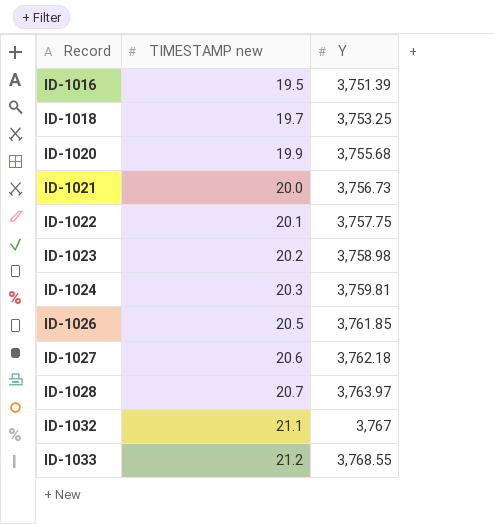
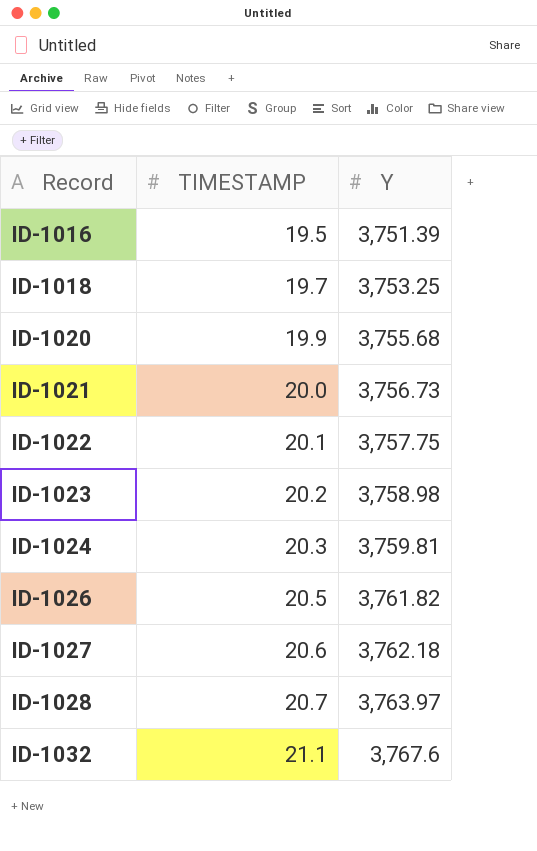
column name: TIMESTAMP new -> TIMESTAMP
row ID-1033: 21.2 | 3,768.55 -> none
ID-1026 | Y: 3,761.85 -> 3,761.82
ID-1032 | Y: 3,767 -> 3,767.6

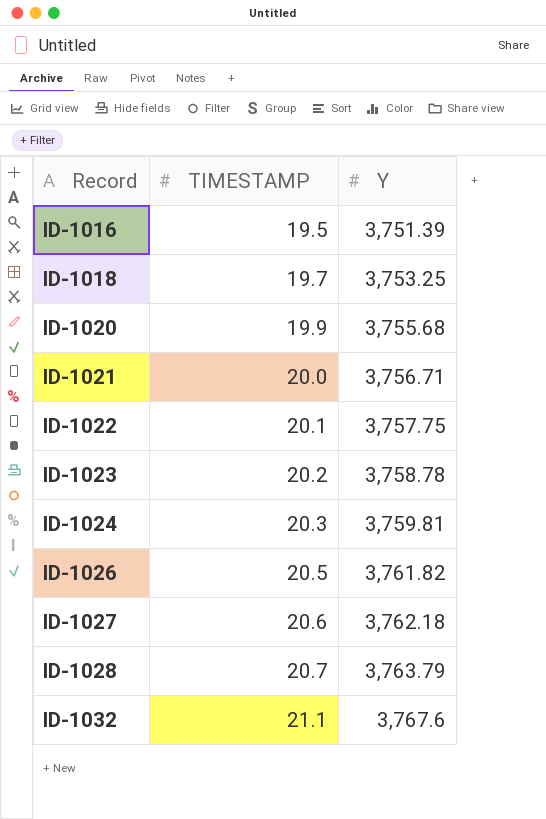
ID-1021 | Y: 3,756.73 -> 3,756.71
ID-1023 | Y: 3,758.98 -> 3,758.78
ID-1028 | Y: 3,763.97 -> 3,763.79

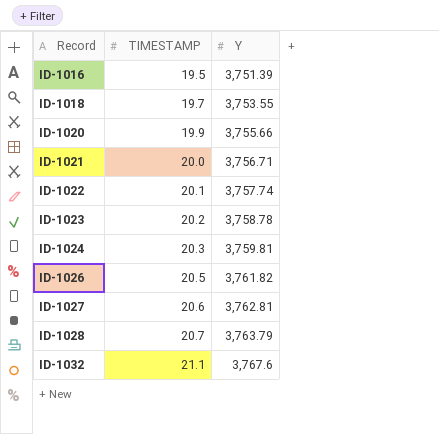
ID-1018 | Y: 3,753.25 -> 3,753.55
ID-1020 | Y: 3,755.68 -> 3,755.66
ID-1022 | Y: 3,757.75 -> 3,757.74
ID-1027 | Y: 3,762.18 -> 3,762.81

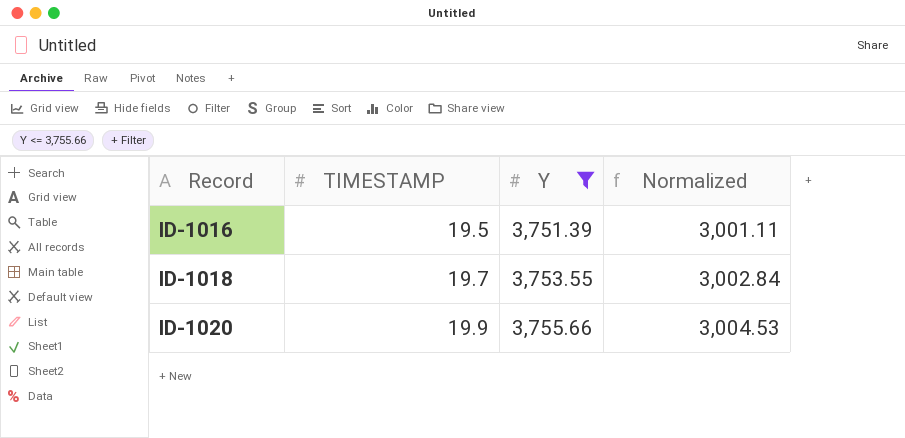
filter: none -> Y <= 3,755.66
column Normalized | formula: none -> [Y] * 0.8

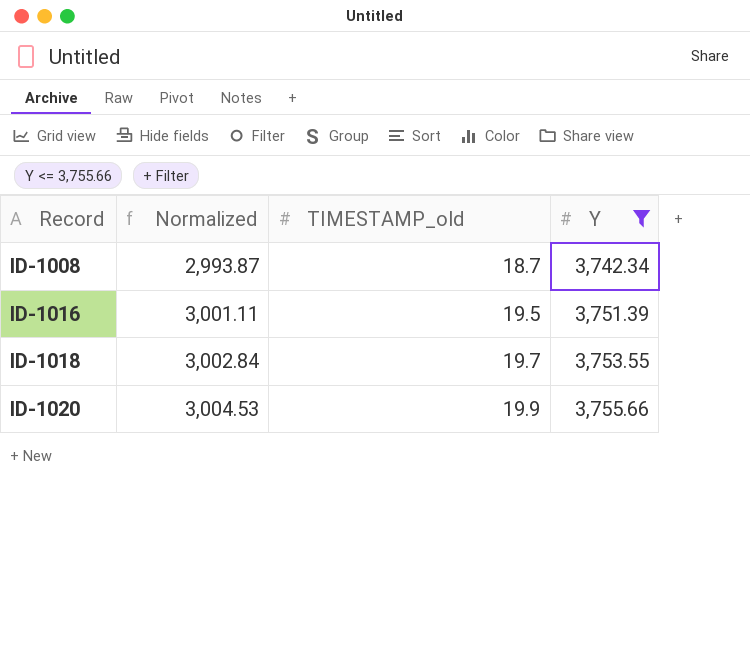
column Normalized | position: 4 -> 2
column name: TIMESTAMP -> TIMESTAMP_old
row ID-1008: none -> 2,993.87 | 18.7 | 3,742.34

